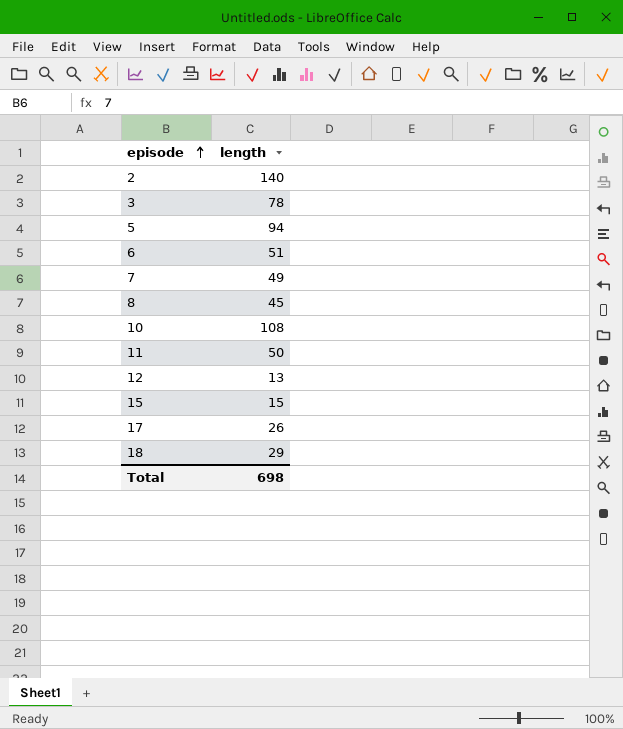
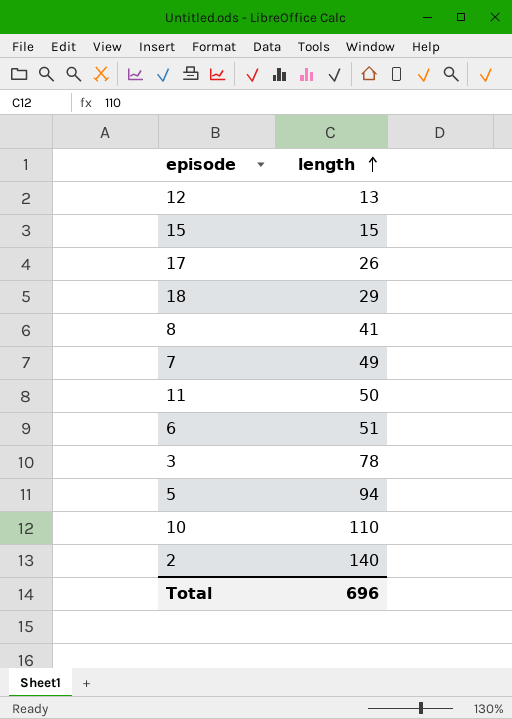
row order: episode ascending -> length ascending
8 | length: 45 -> 41
10 | length: 108 -> 110
Total | length: 698 -> 696

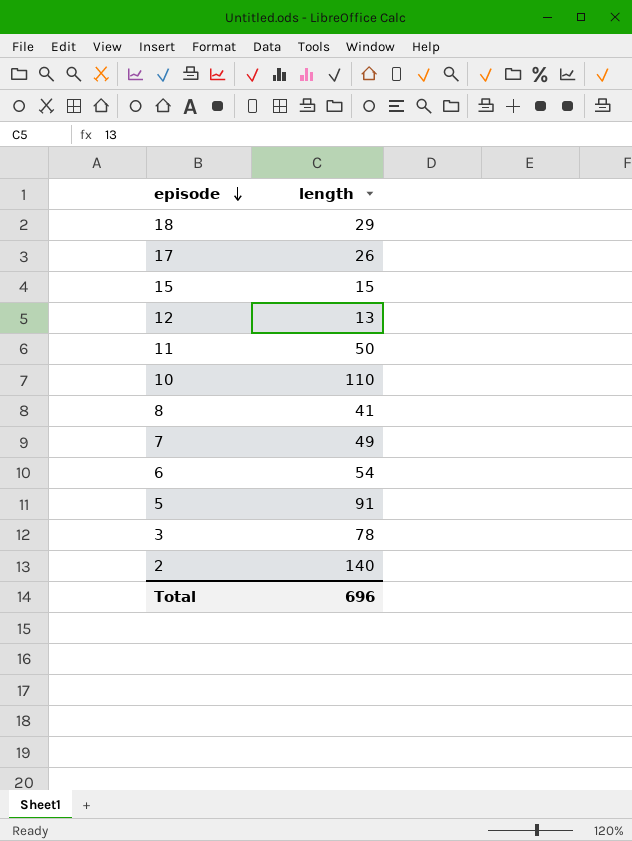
row order: length ascending -> episode descending
6 | length: 51 -> 54
5 | length: 94 -> 91

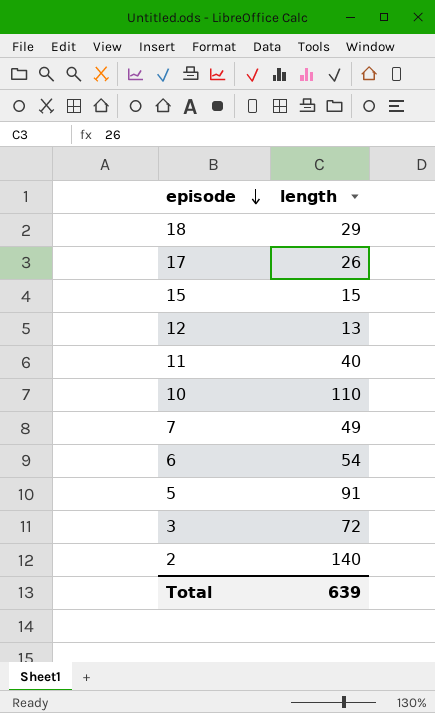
row 8: 41 -> none
11 | length: 50 -> 40
3 | length: 78 -> 72
Total | length: 696 -> 639

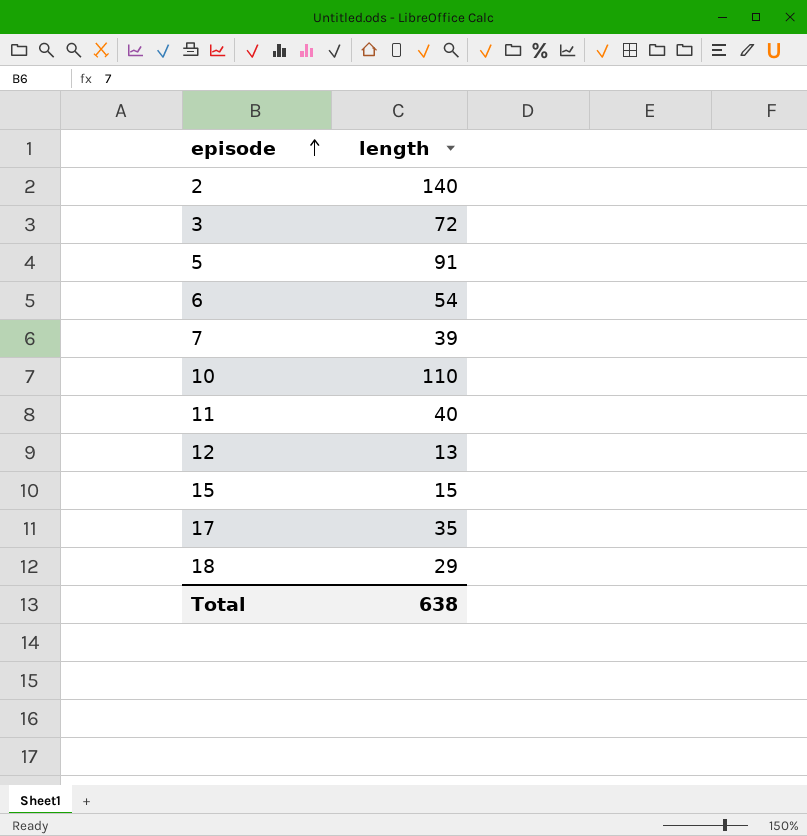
row order: episode descending -> episode ascending
7 | length: 49 -> 39
17 | length: 26 -> 35
Total | length: 639 -> 638

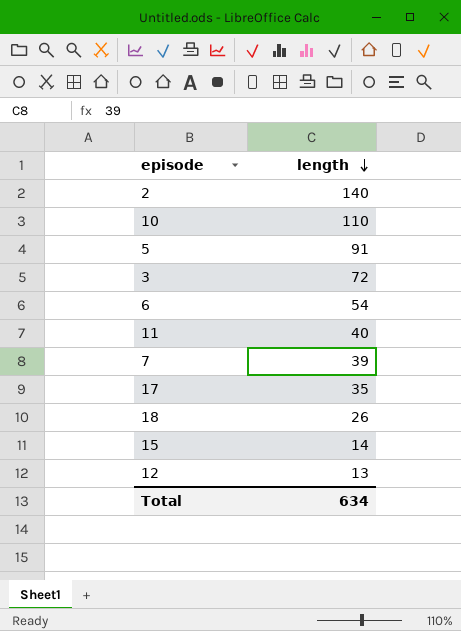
row order: episode ascending -> length descending
18 | length: 29 -> 26
15 | length: 15 -> 14
Total | length: 638 -> 634

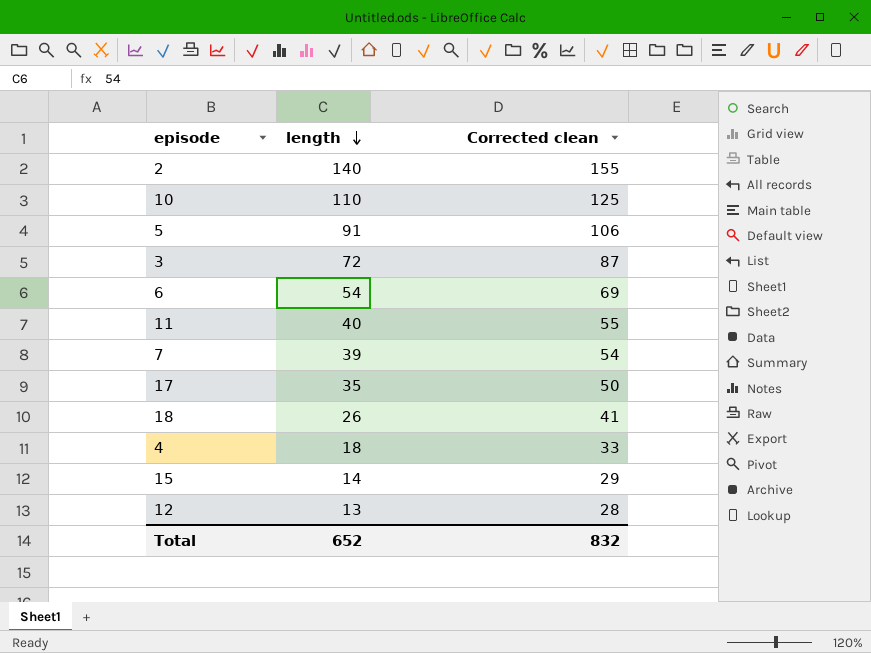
column Corrected clean | formula: none -> [length] + 15
row 4: none -> 18 | 33
Total | length: 634 -> 652

